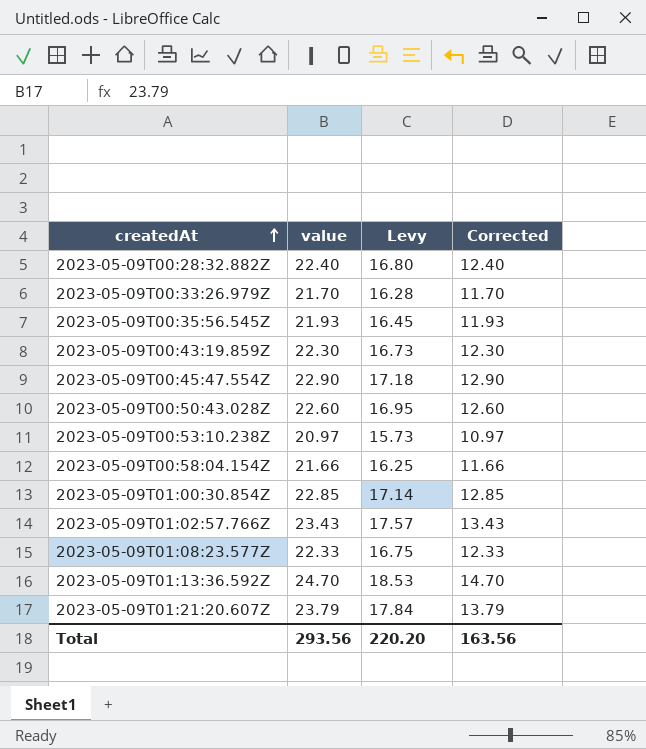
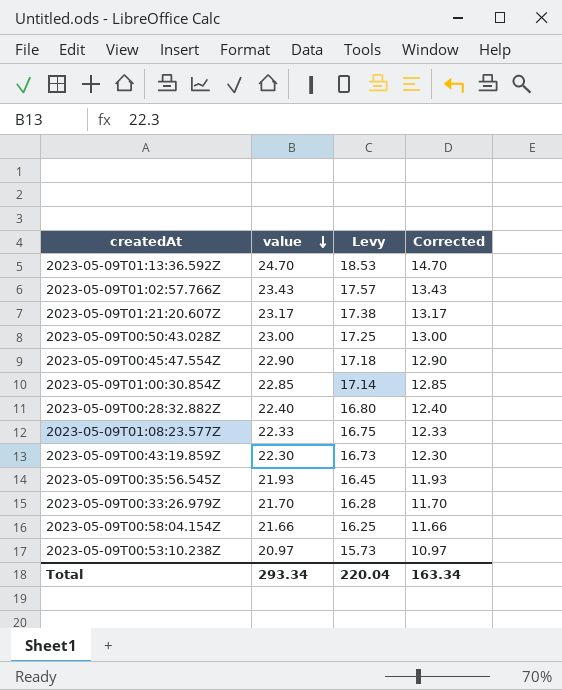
row order: createdAt ascending -> value descending
2023-05-09T01:21:20.607Z | value: 23.79 -> 23.17
2023-05-09T01:21:20.607Z | Levy: 17.84 -> 17.38
2023-05-09T01:21:20.607Z | Corrected: 13.79 -> 13.17
2023-05-09T00:50:43.028Z | value: 22.60 -> 23.00
2023-05-09T00:50:43.028Z | Levy: 16.95 -> 17.25
2023-05-09T00:50:43.028Z | Corrected: 12.60 -> 13.00
Total | value: 293.56 -> 293.34
Total | Levy: 220.20 -> 220.04
Total | Corrected: 163.56 -> 163.34

